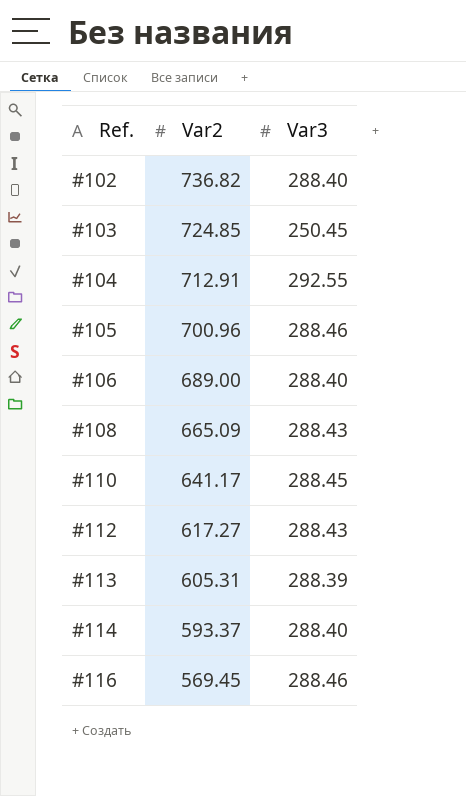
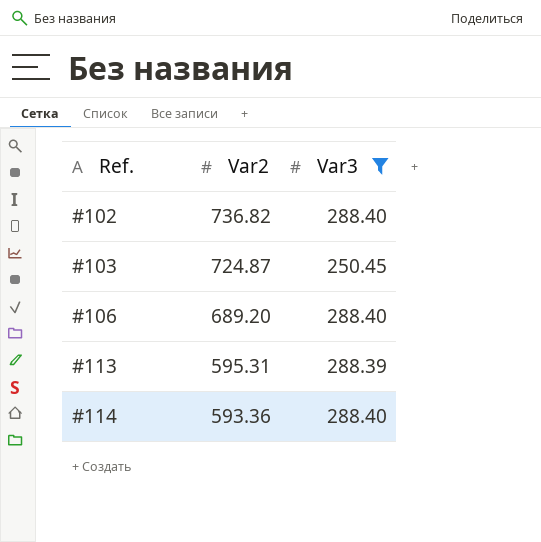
filter: none -> Var3 <= 288.40
#103 | Var2: 724.85 -> 724.87
#106 | Var2: 689.00 -> 689.20
#113 | Var2: 605.31 -> 595.31
#114 | Var2: 593.37 -> 593.36

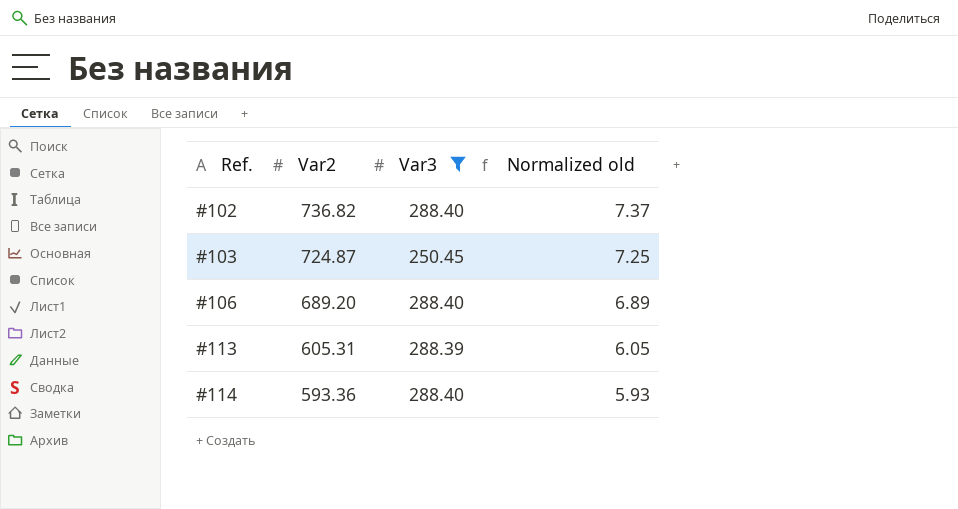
column Normalized old | formula: none -> [Var2] * 0.01
#113 | Var2: 595.31 -> 605.31

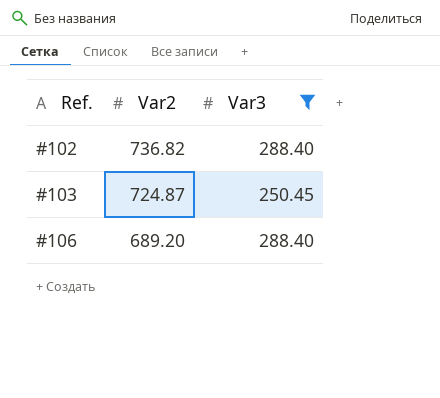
column Normalized old | formula: [Var2] * 0.01 -> none
row #113: 605.31 | 288.39 | 6.05 -> none
row #114: 593.36 | 288.40 | 5.93 -> none

